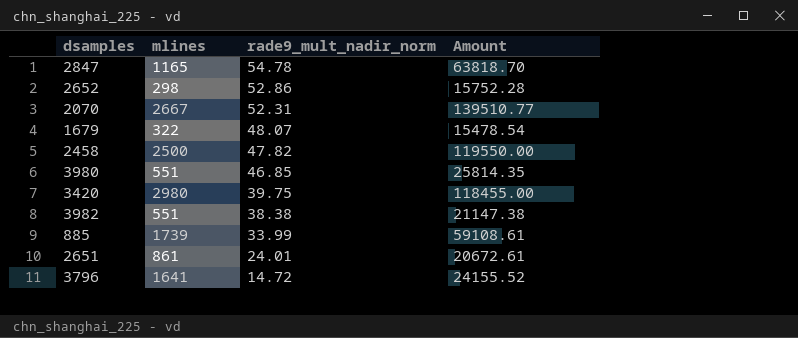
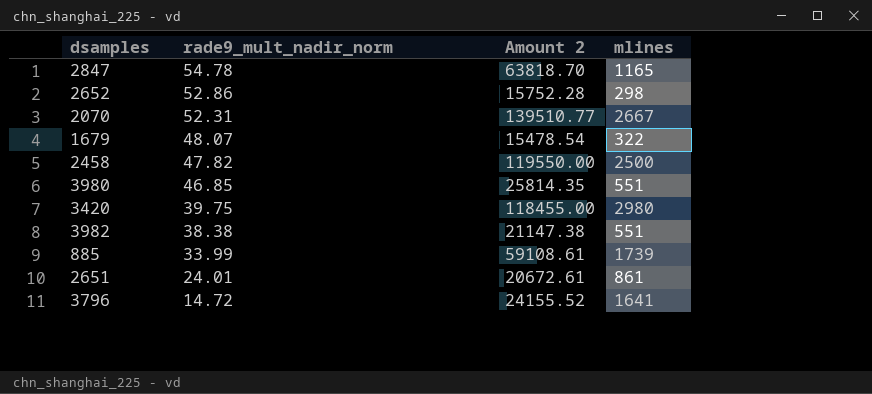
column name: Amount -> Amount 2
column mlines | position: 2 -> 4

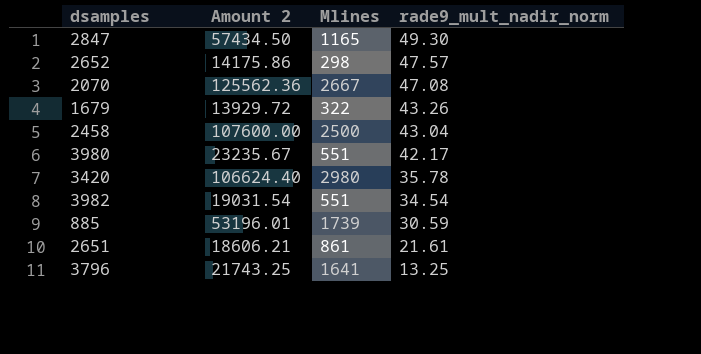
column name: mlines -> Mlines
column rade9_mult_nadir_norm | position: 2 -> 4
2847 | Amount 2: 63818.70 -> 57434.50
2847 | rade9_mult_nadir_norm: 54.78 -> 49.30
2652 | Amount 2: 15752.28 -> 14175.86
2652 | rade9_mult_nadir_norm: 52.86 -> 47.57
2070 | Amount 2: 139510.77 -> 125562.36
2070 | rade9_mult_nadir_norm: 52.31 -> 47.08
1679 | Amount 2: 15478.54 -> 13929.72
1679 | rade9_mult_nadir_norm: 48.07 -> 43.26
2458 | Amount 2: 119550.00 -> 107600.00
2458 | rade9_mult_nadir_norm: 47.82 -> 43.04
3980 | Amount 2: 25814.35 -> 23235.67
3980 | rade9_mult_nadir_norm: 46.85 -> 42.17
3420 | Amount 2: 118455.00 -> 106624.40
3420 | rade9_mult_nadir_norm: 39.75 -> 35.78
3982 | Amount 2: 21147.38 -> 19031.54
3982 | rade9_mult_nadir_norm: 38.38 -> 34.54
885 | Amount 2: 59108.61 -> 53196.01
885 | rade9_mult_nadir_norm: 33.99 -> 30.59
2651 | Amount 2: 20672.61 -> 18606.21
2651 | rade9_mult_nadir_norm: 24.01 -> 21.61
3796 | Amount 2: 24155.52 -> 21743.25
3796 | rade9_mult_nadir_norm: 14.72 -> 13.25

